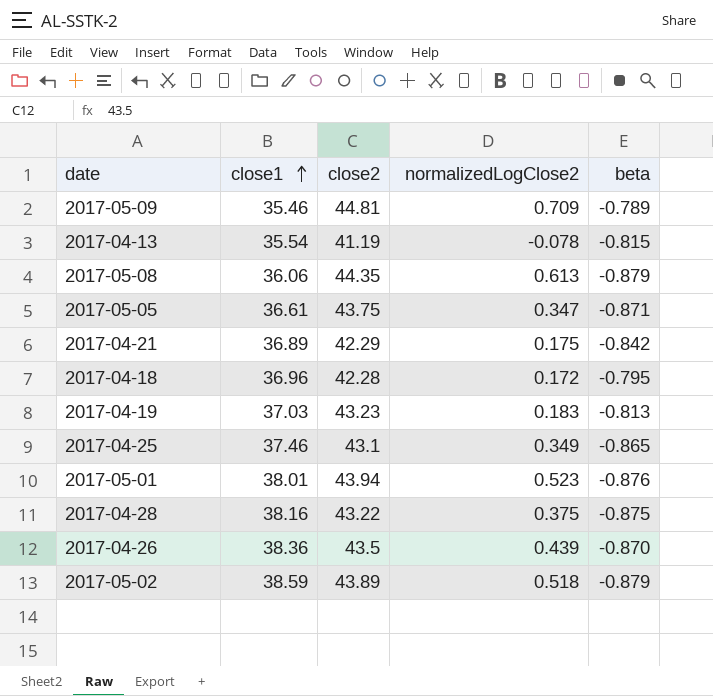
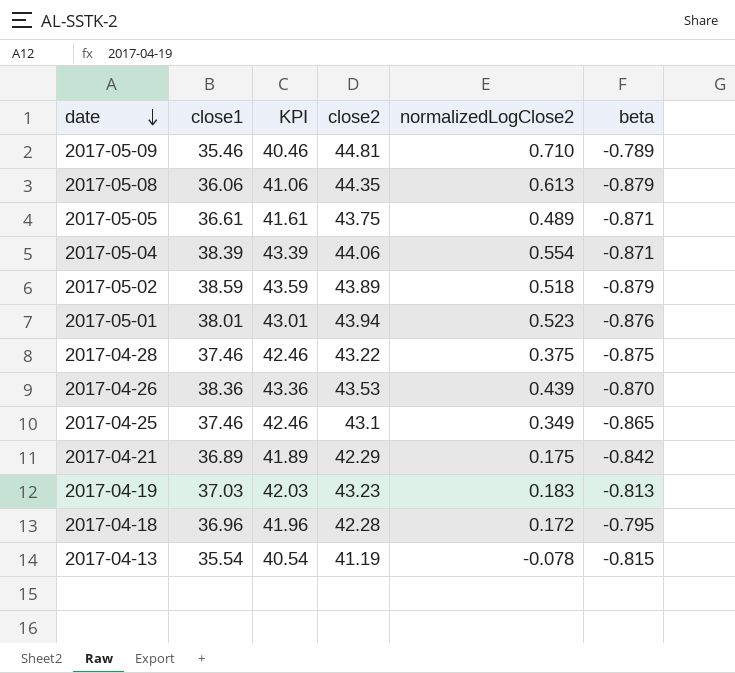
row order: close1 ascending -> date descending
column KPI | formula: none -> [close1] + 5
2017-05-09 | normalizedLogClose2: 0.709 -> 0.710
2017-05-05 | normalizedLogClose2: 0.347 -> 0.489
row 2017-05-04: none -> 38.39 | 43.39 | 44.06 | 0.554 | -0.871
2017-04-28 | close1: 38.16 -> 37.46
2017-04-26 | close2: 43.5 -> 43.53

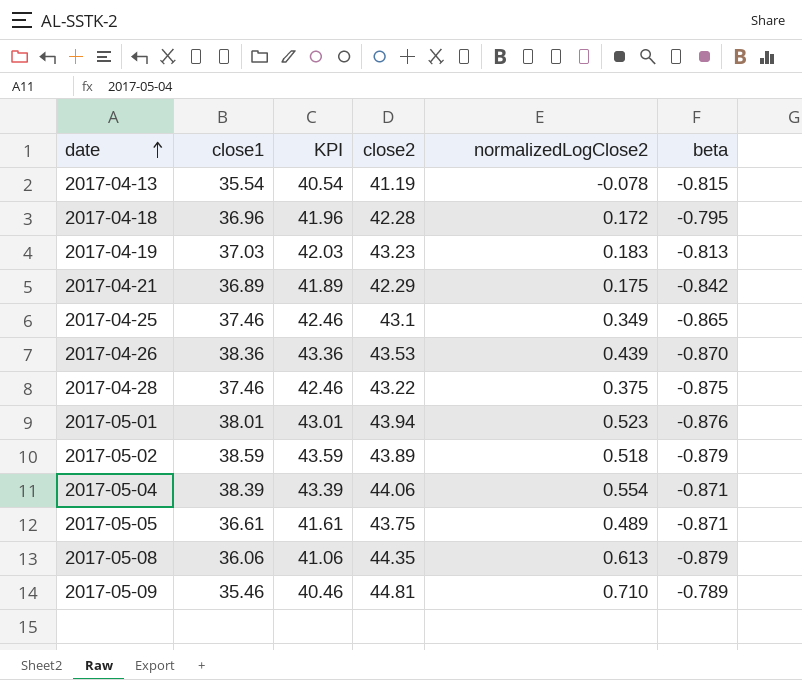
row order: date descending -> date ascending

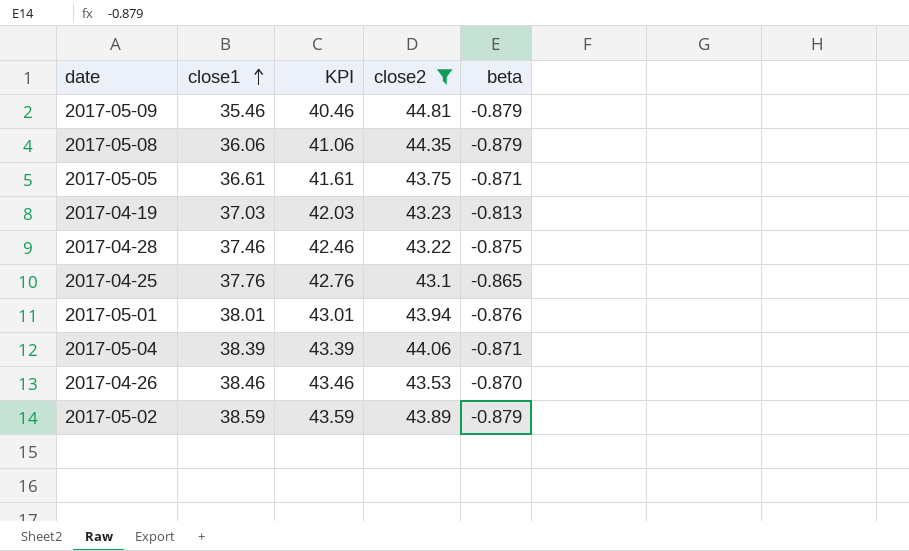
filter: none -> close2 >= 43.1
row order: date ascending -> close1 ascending
column normalizedLogClose2 | position: 5 -> none
2017-05-09 | beta: -0.789 -> -0.879
2017-04-25 | close1: 37.46 -> 37.76
2017-04-25 | KPI: 42.46 -> 42.76
2017-04-26 | close1: 38.36 -> 38.46
2017-04-26 | KPI: 43.36 -> 43.46

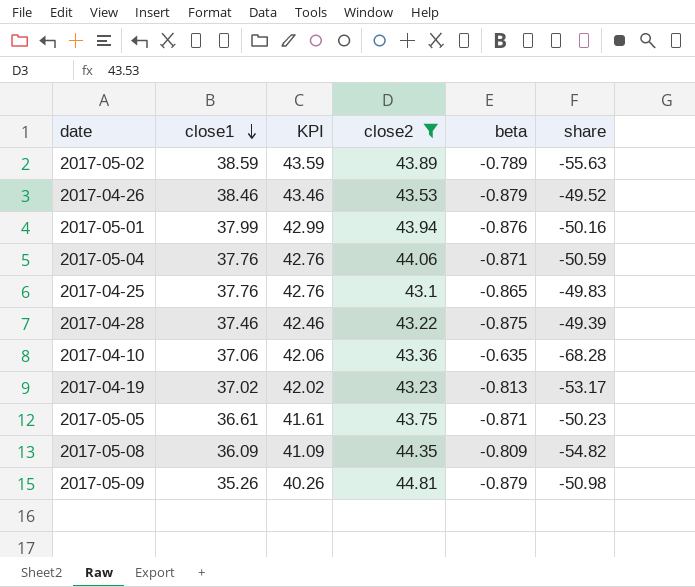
row order: close1 ascending -> close1 descending
column share | formula: none -> [close2] / [beta]
2017-05-02 | beta: -0.879 -> -0.789
2017-04-26 | beta: -0.870 -> -0.879
2017-05-01 | close1: 38.01 -> 37.99
2017-05-01 | KPI: 43.01 -> 42.99
2017-05-04 | close1: 38.39 -> 37.76
2017-05-04 | KPI: 43.39 -> 42.76
row 2017-04-10: none -> 37.06 | 42.06 | 43.36 | -0.635 | -68.28
2017-04-19 | close1: 37.03 -> 37.02
2017-04-19 | KPI: 42.03 -> 42.02
2017-05-08 | close1: 36.06 -> 36.09
2017-05-08 | KPI: 41.06 -> 41.09
2017-05-08 | beta: -0.879 -> -0.809
2017-05-09 | close1: 35.46 -> 35.26
2017-05-09 | KPI: 40.46 -> 40.26

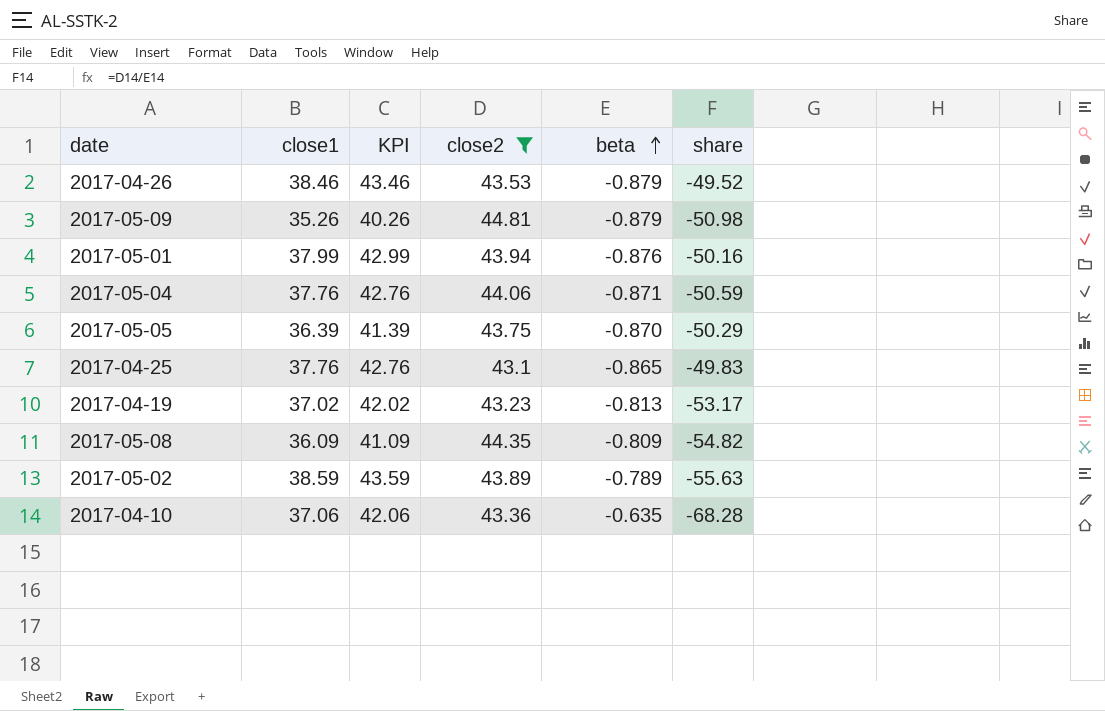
row order: close1 descending -> beta ascending
row 2017-04-28: 37.46 | 42.46 | 43.22 | -0.875 | -49.39 -> none
2017-05-05 | close1: 36.61 -> 36.39
2017-05-05 | KPI: 41.61 -> 41.39
2017-05-05 | beta: -0.871 -> -0.870
2017-05-05 | share: -50.23 -> -50.29

